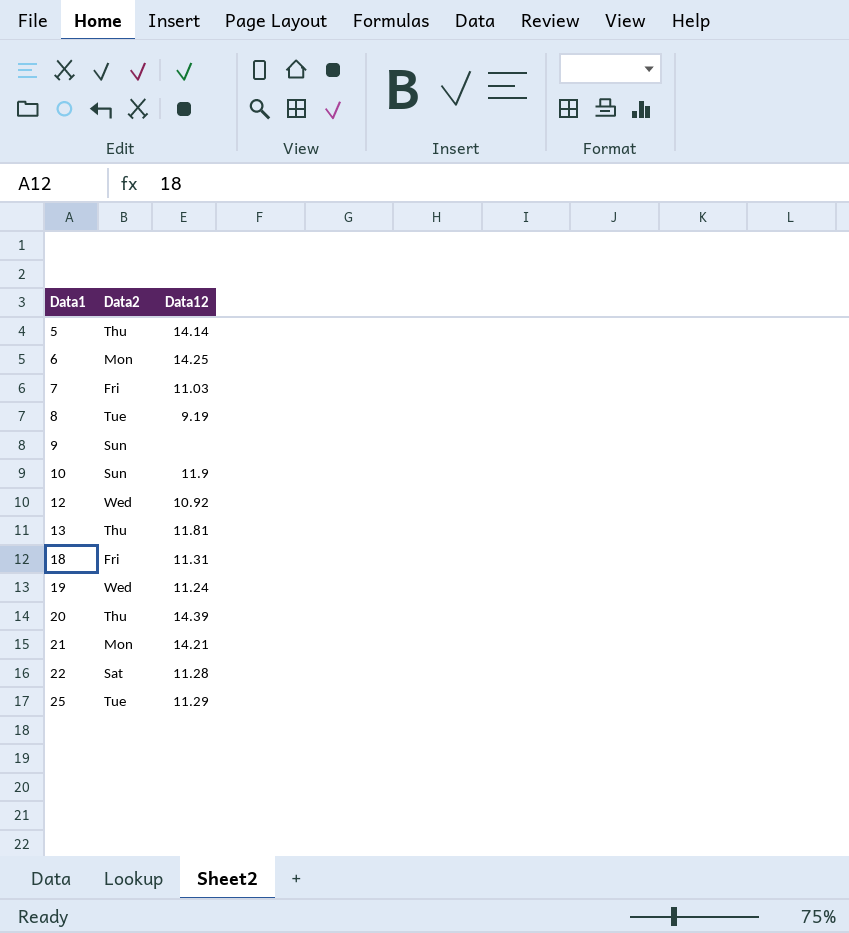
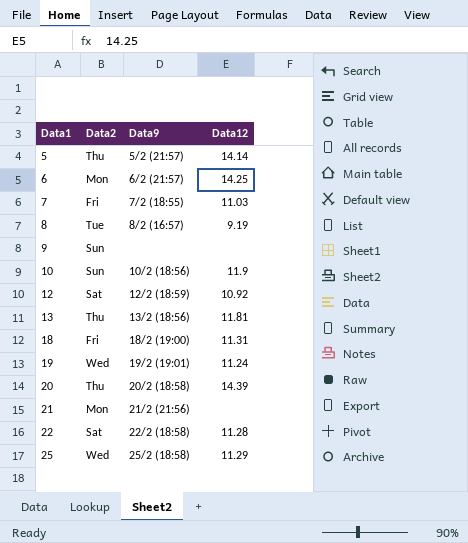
column Data9 | position: none -> 3
12 | Data2: Wed -> Sat
21 | Data12: 14.21 -> none
25 | Data2: Tue -> Wed

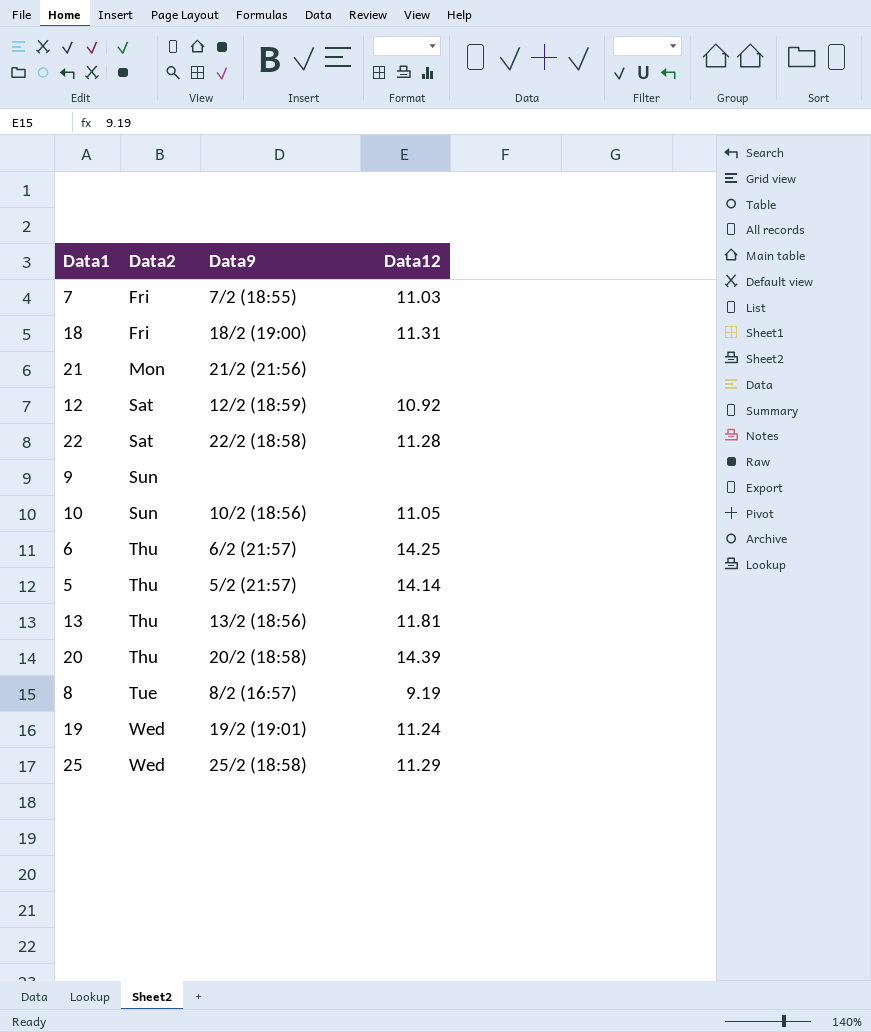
row order: Data1 ascending -> Data2 ascending
10 | Data12: 11.9 -> 11.05
6 | Data2: Mon -> Thu

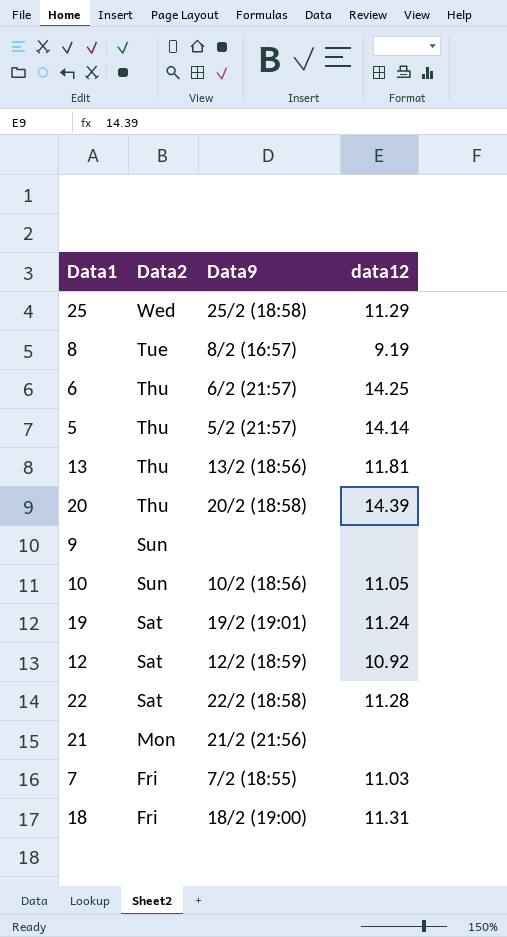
row order: Data2 ascending -> Data2 descending
column name: Data12 -> data12
19 | Data2: Wed -> Sat

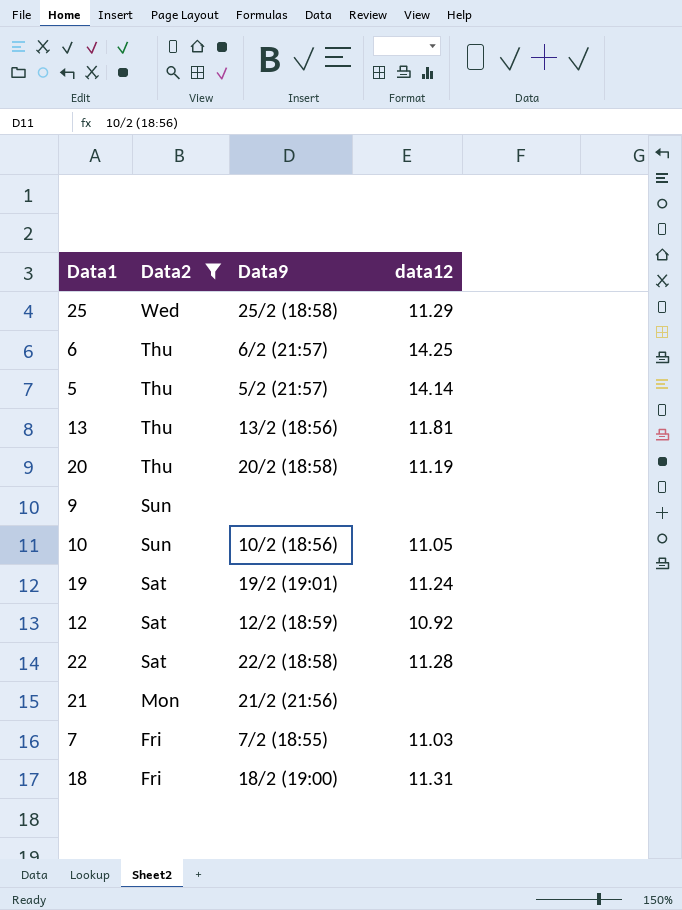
filter: none -> Data2 != Tue
20 | data12: 14.39 -> 11.19

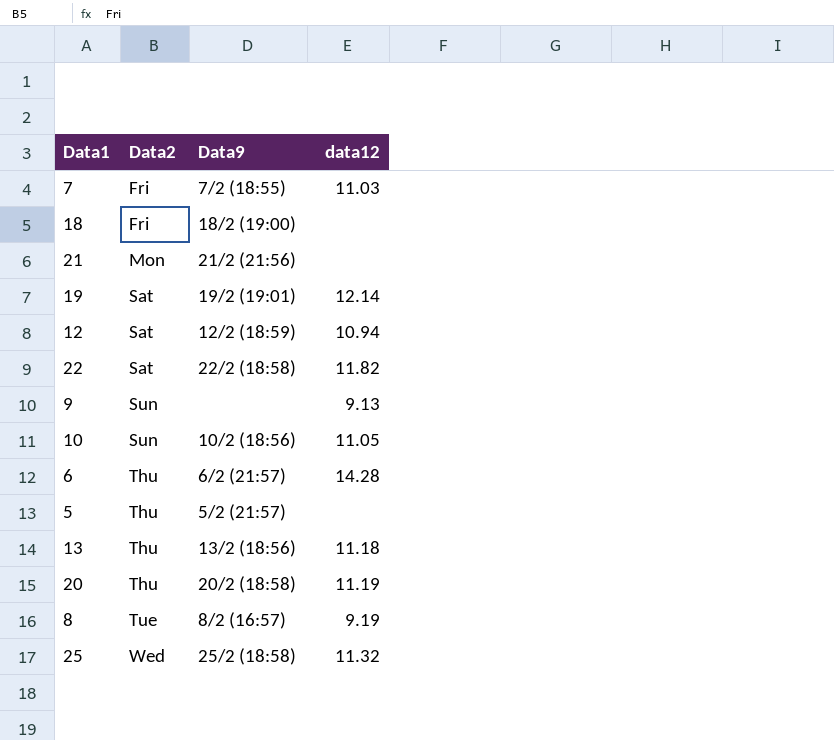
filter: Data2 != Tue -> none
row order: Data2 descending -> Data2 ascending
18 | data12: 11.31 -> none
19 | data12: 11.24 -> 12.14
12 | data12: 10.92 -> 10.94
22 | data12: 11.28 -> 11.82
9 | data12: none -> 9.13
6 | data12: 14.25 -> 14.28
5 | data12: 14.14 -> none
13 | data12: 11.81 -> 11.18
25 | data12: 11.29 -> 11.32

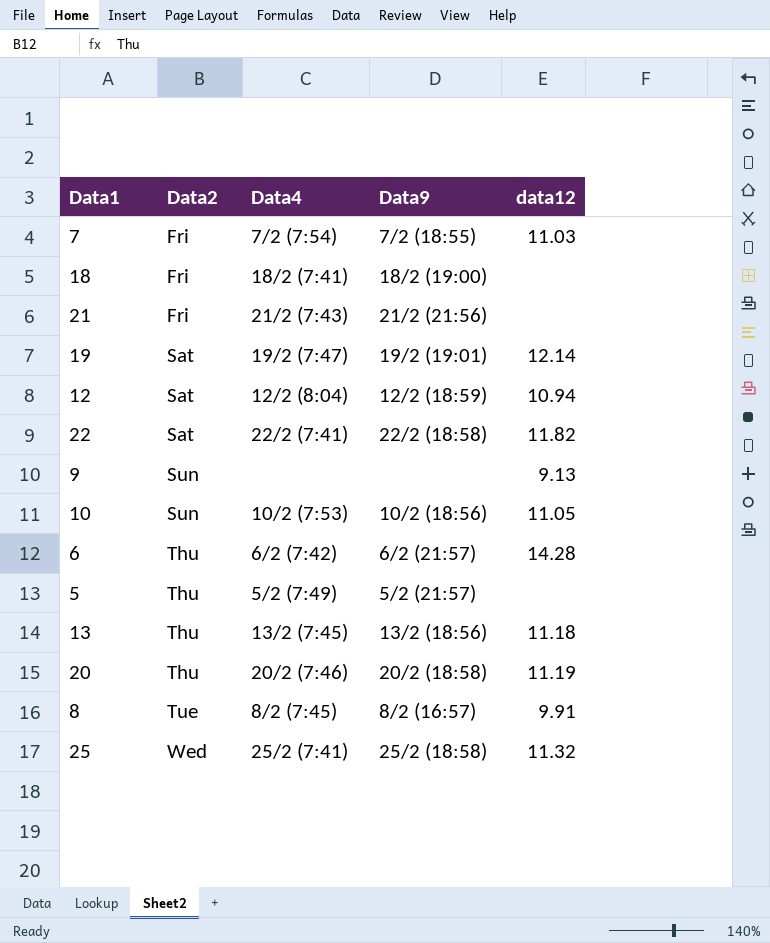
column Data4 | position: none -> 3
21 | Data2: Mon -> Fri
8 | data12: 9.19 -> 9.91

